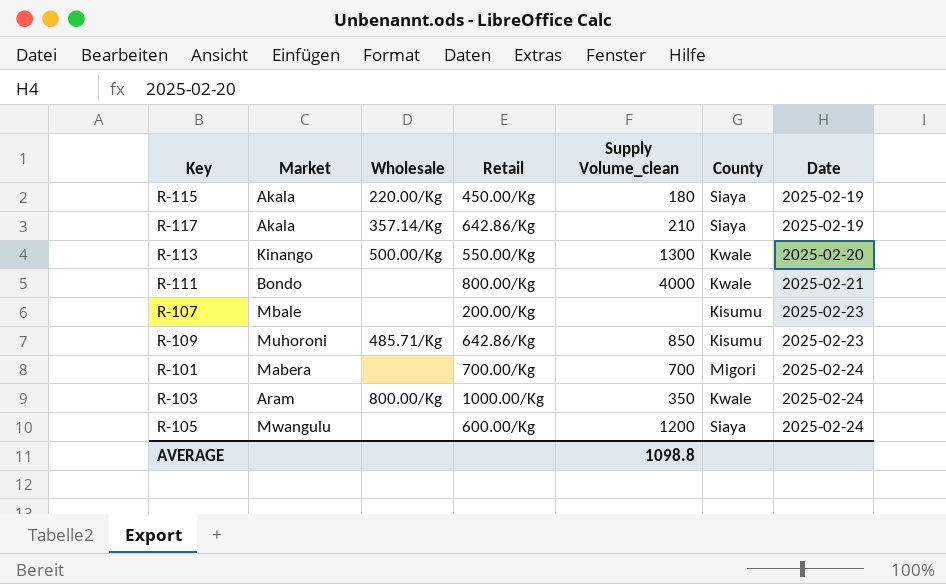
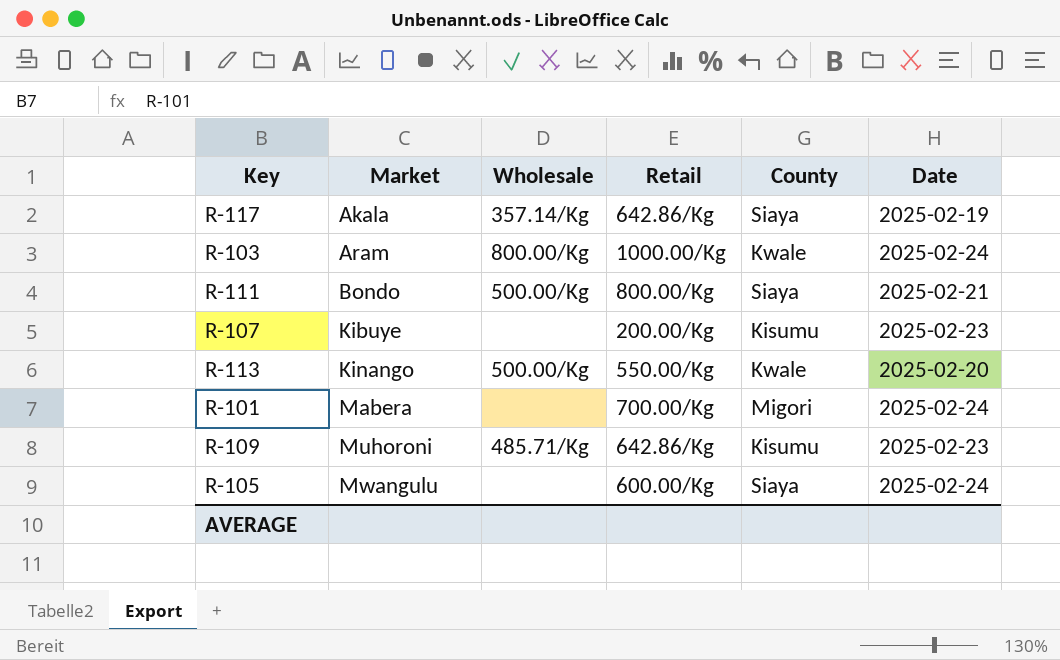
row order: Date ascending -> Market ascending
column Supply Volume_clean | position: 5 -> none
row R-115: Akala | 220.00/Kg | 450.00/Kg | 180 | Siaya | 2025-02-19 -> none
R-111 | Wholesale: none -> 500.00/Kg
R-111 | County: Kwale -> Siaya
R-107 | Market: Mbale -> Kibuye

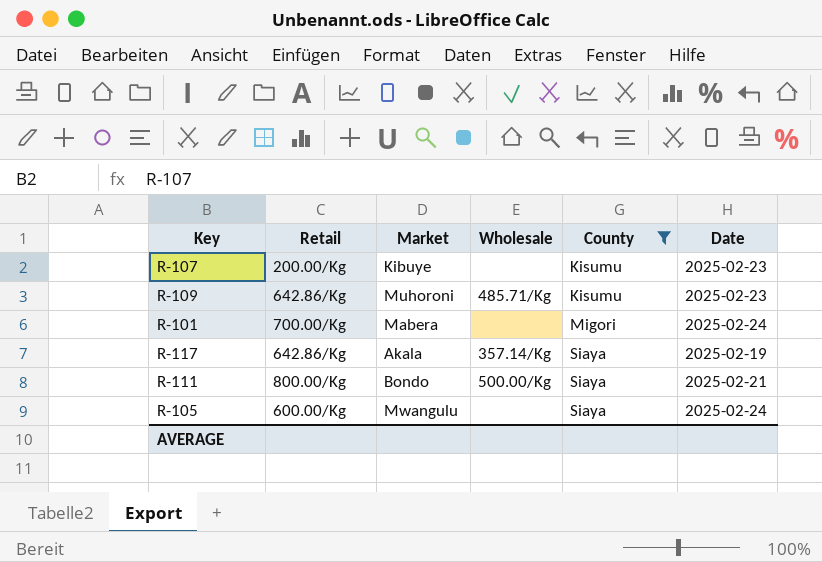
filter: none -> County != Kwale
row order: Market ascending -> County ascending
column Retail | position: 4 -> 2

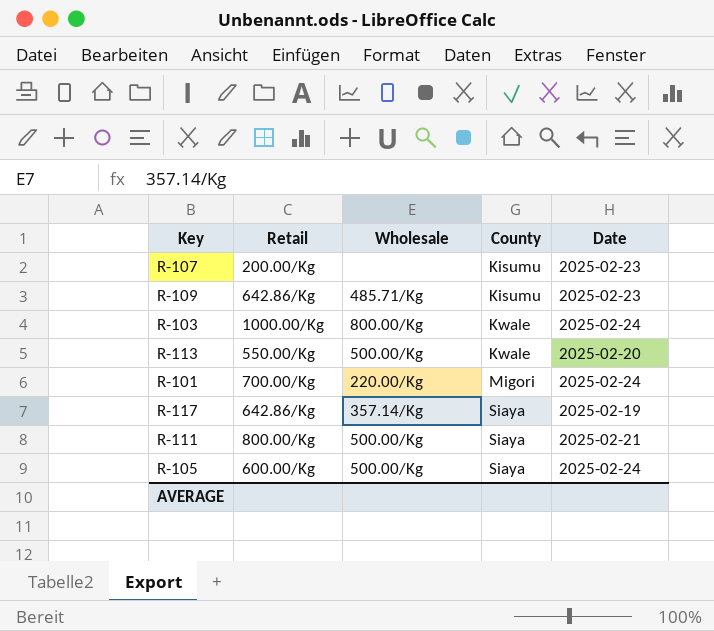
filter: County != Kwale -> none
column Market | position: 3 -> none
R-101 | Wholesale: none -> 220.00/Kg
R-105 | Wholesale: none -> 500.00/Kg

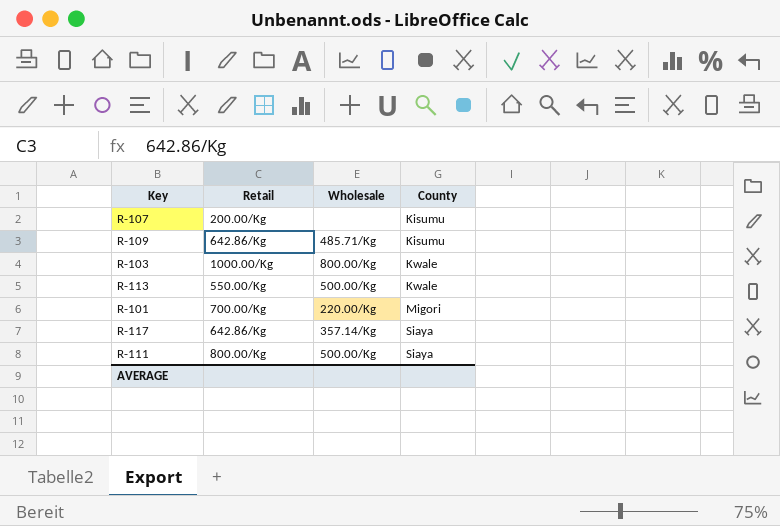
column Date | position: 5 -> none
row R-105: 600.00/Kg | 500.00/Kg | Siaya | 2025-02-24 -> none

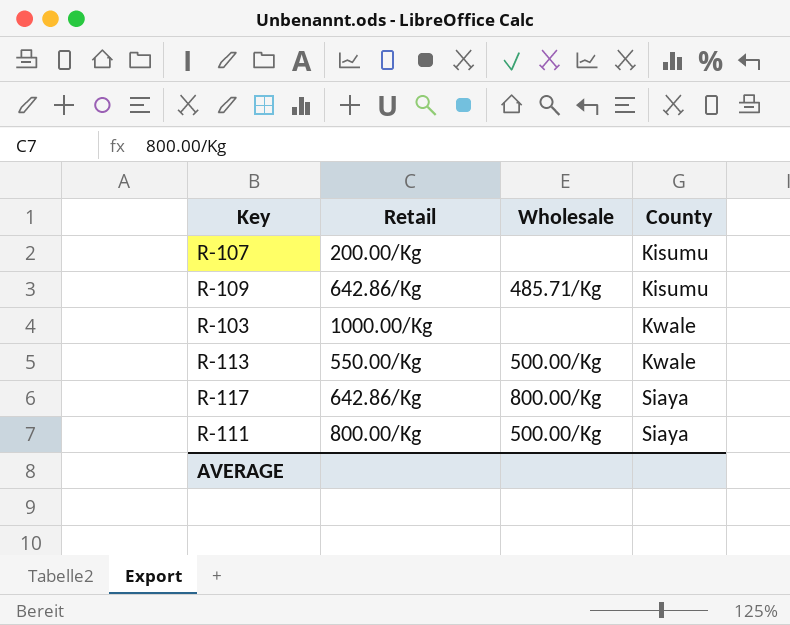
row R-101: 700.00/Kg | 220.00/Kg | Migori -> none
R-103 | Wholesale: 800.00/Kg -> none
R-117 | Wholesale: 357.14/Kg -> 800.00/Kg

